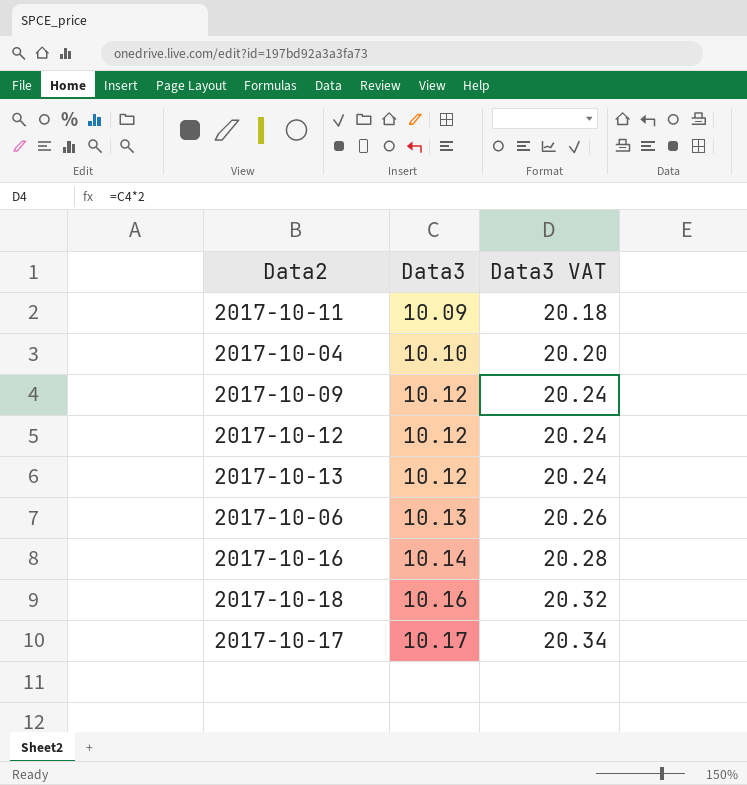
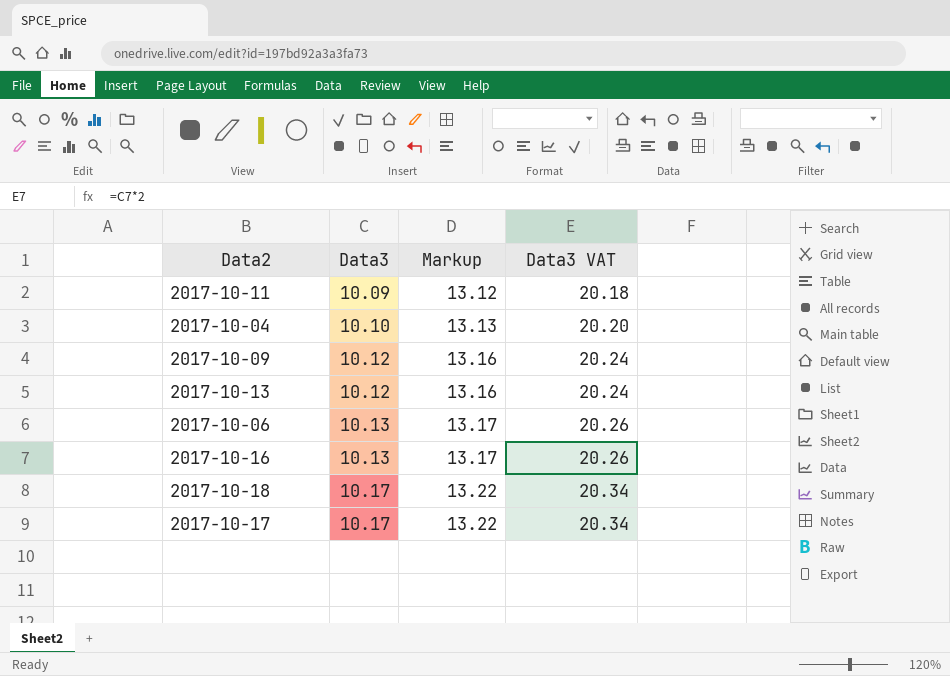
column Markup | formula: none -> [Data3] * 1.3
row 2017-10-12: 10.12 | 20.24 -> none
2017-10-16 | Data3: 10.14 -> 10.13
2017-10-16 | Data3 VAT: 20.28 -> 20.26
2017-10-18 | Data3: 10.16 -> 10.17
2017-10-18 | Data3 VAT: 20.32 -> 20.34

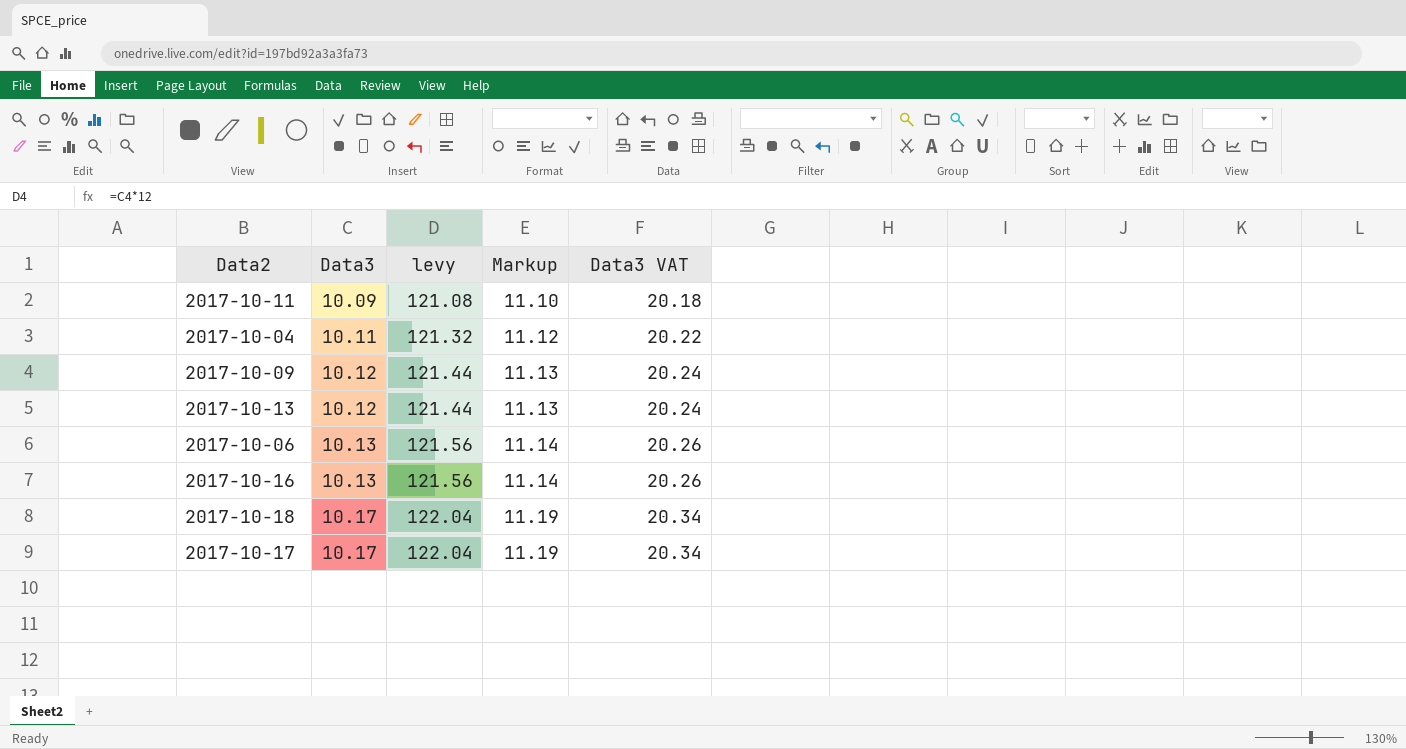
column levy | formula: none -> [Data3] * 12
column Markup | formula: [Data3] * 1.3 -> [Data3] * 1.1
2017-10-04 | Data3: 10.10 -> 10.11
2017-10-04 | Data3 VAT: 20.20 -> 20.22

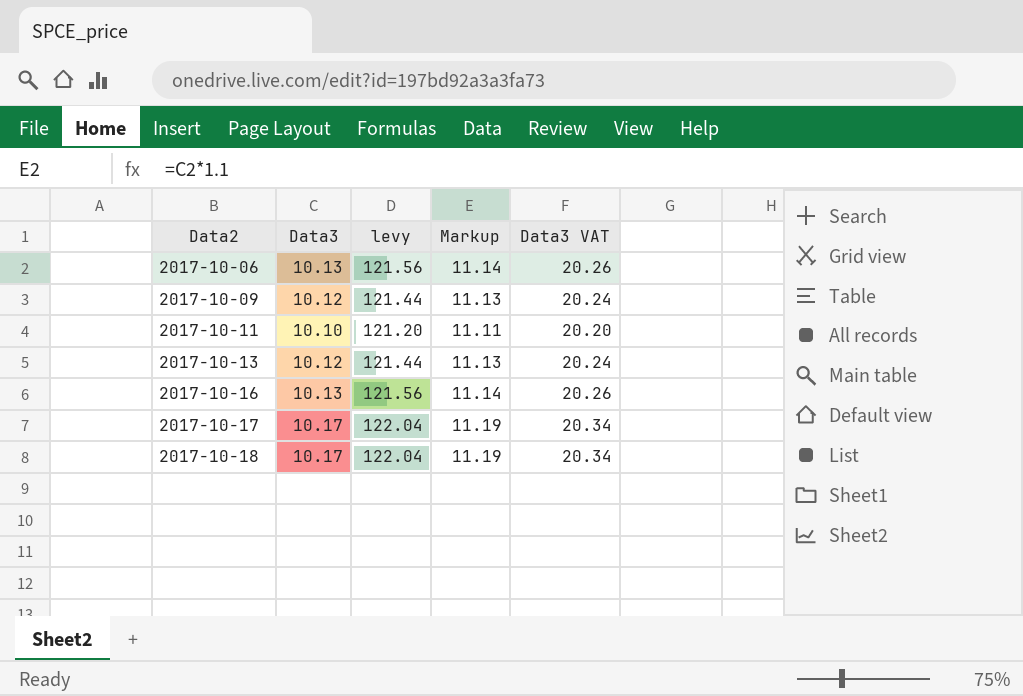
row order: Data3 ascending -> Data2 ascending
row 2017-10-04: 10.11 | 121.32 | 11.12 | 20.22 -> none
2017-10-11 | Data3: 10.09 -> 10.10
2017-10-11 | levy: 121.08 -> 121.20
2017-10-11 | Markup: 11.10 -> 11.11
2017-10-11 | Data3 VAT: 20.18 -> 20.20

